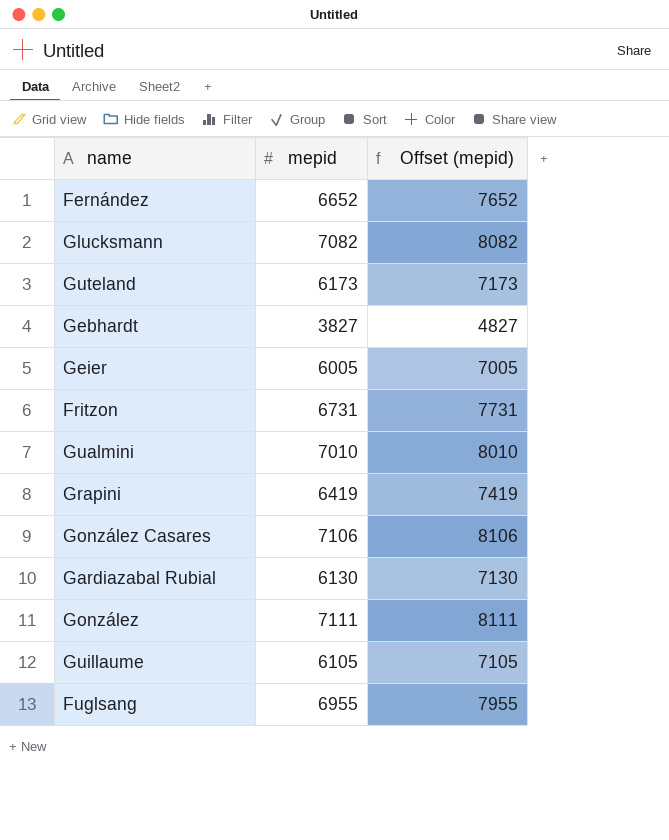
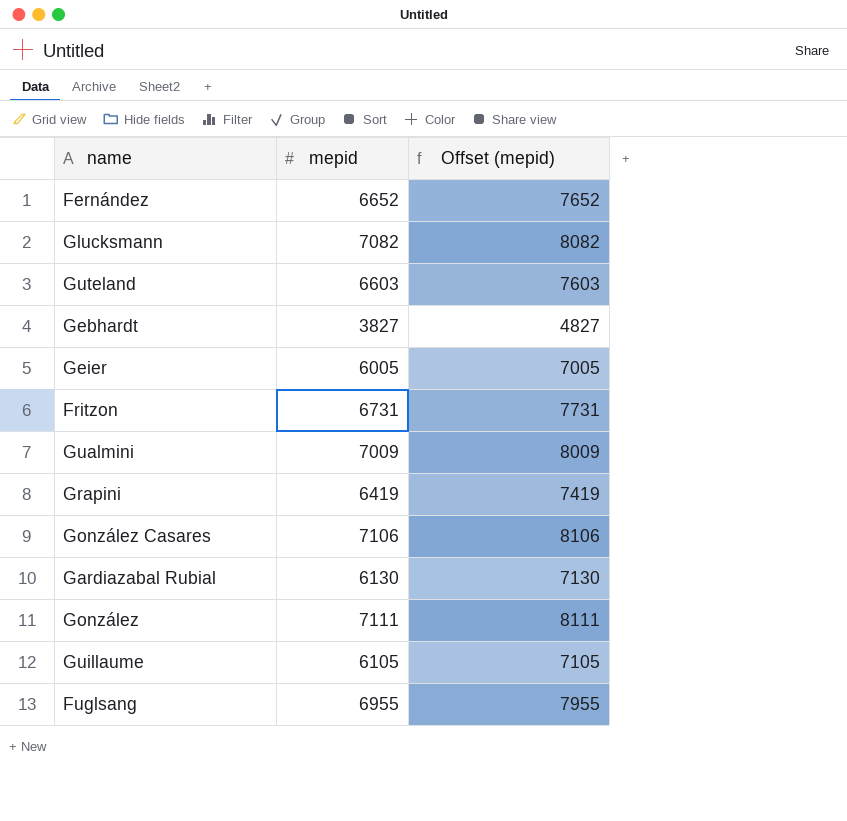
Guteland | mepid: 6173 -> 6603
Guteland | Offset (mepid): 7173 -> 7603
Gualmini | mepid: 7010 -> 7009
Gualmini | Offset (mepid): 8010 -> 8009

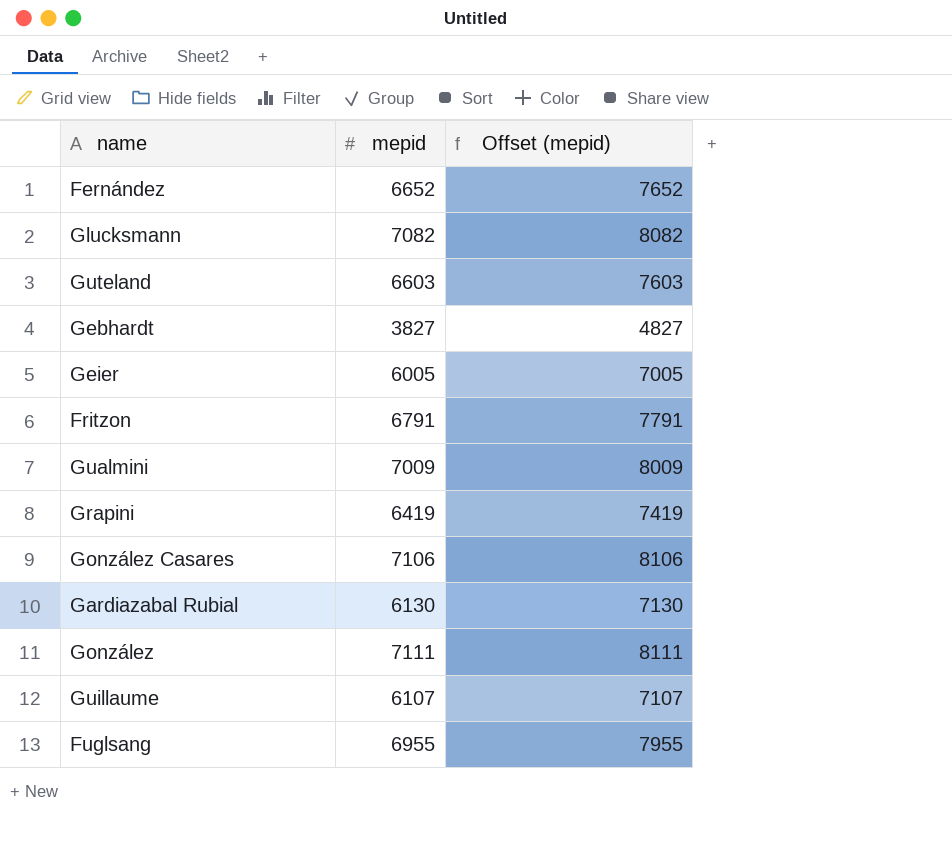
Fritzon | mepid: 6731 -> 6791
Fritzon | Offset (mepid): 7731 -> 7791
Guillaume | mepid: 6105 -> 6107
Guillaume | Offset (mepid): 7105 -> 7107

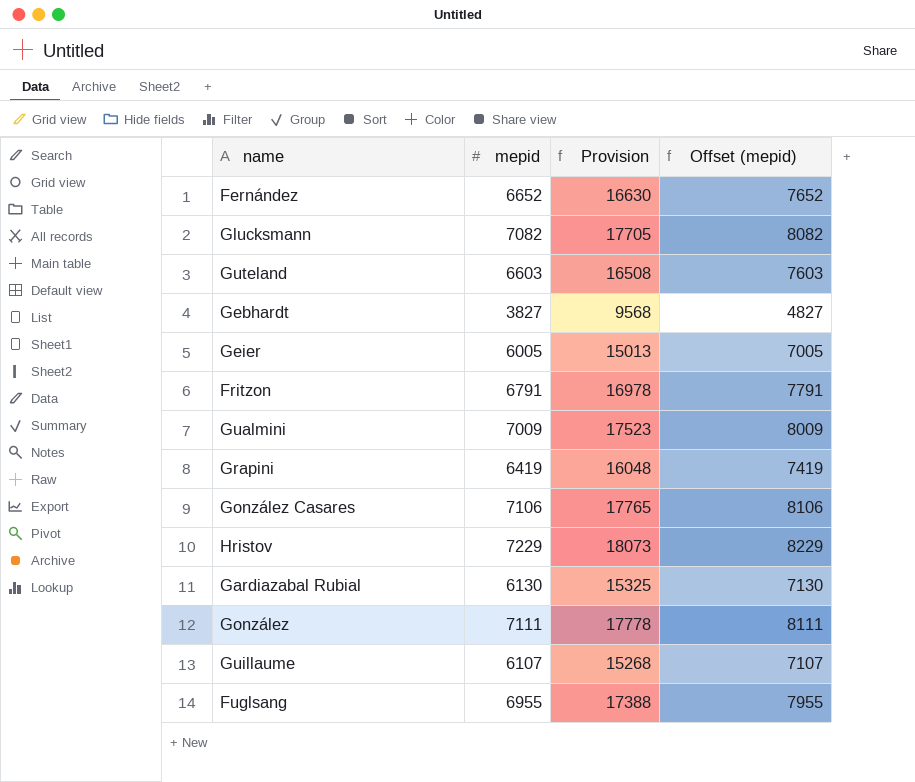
column Provision | formula: none -> [mepid] * 2.5
row Hristov: none -> 7229 | 18073 | 8229

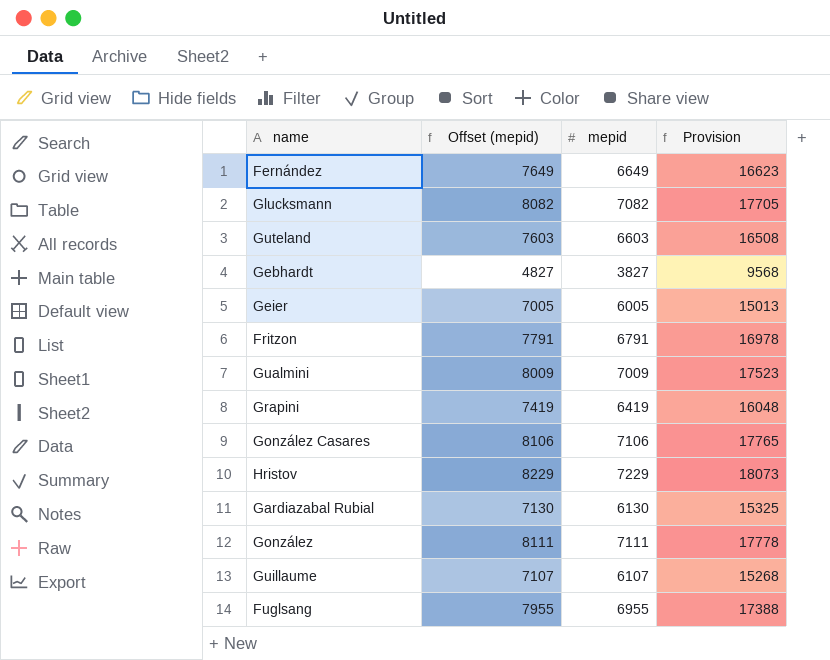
column Offset (mepid) | position: 4 -> 2
Fernández | Offset (mepid): 7652 -> 7649
Fernández | mepid: 6652 -> 6649
Fernández | Provision: 16630 -> 16623

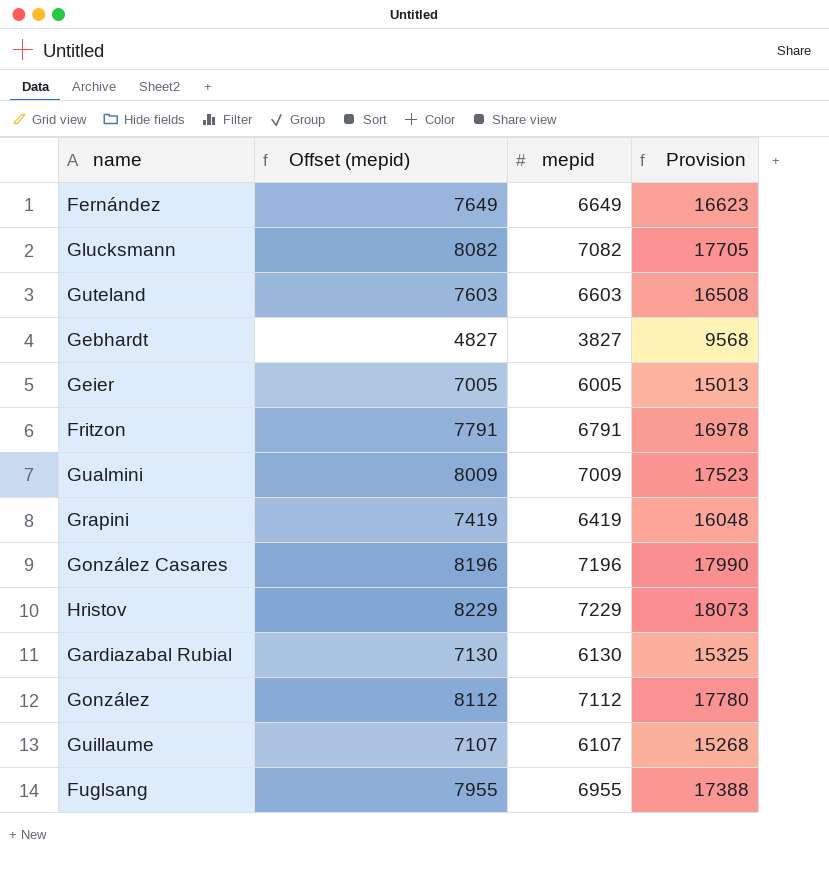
González Casares | Offset (mepid): 8106 -> 8196
González Casares | mepid: 7106 -> 7196
González Casares | Provision: 17765 -> 17990
González | Offset (mepid): 8111 -> 8112
González | mepid: 7111 -> 7112
González | Provision: 17778 -> 17780

